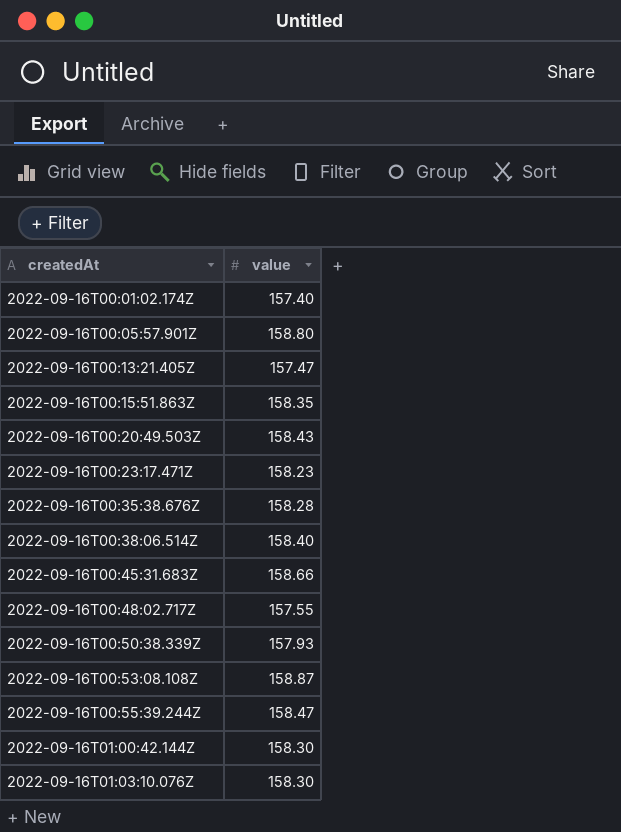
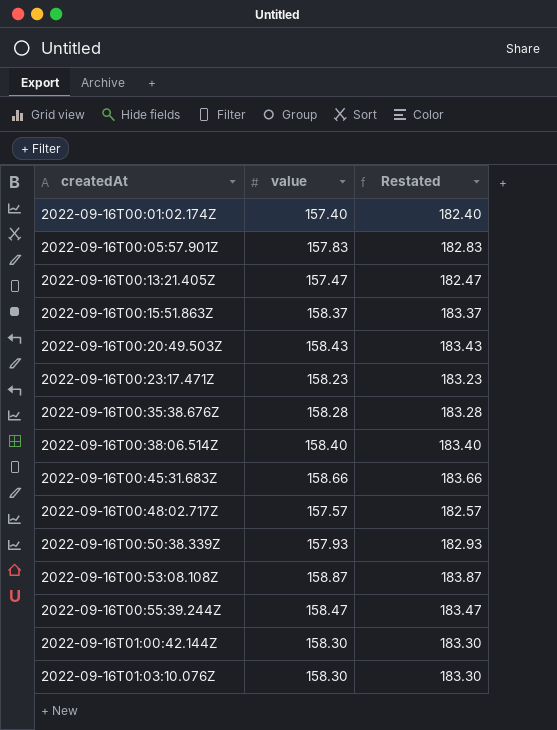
column Restated | formula: none -> [value] + 25
2022-09-16T00:05:57.901Z | value: 158.80 -> 157.83
2022-09-16T00:15:51.863Z | value: 158.35 -> 158.37
2022-09-16T00:48:02.717Z | value: 157.55 -> 157.57

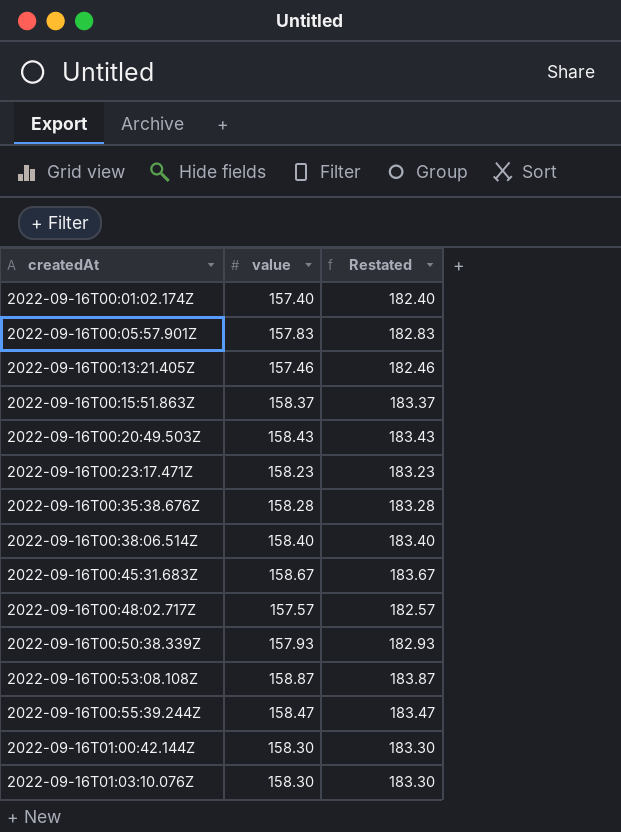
2022-09-16T00:13:21.405Z | value: 157.47 -> 157.46
2022-09-16T00:13:21.405Z | Restated: 182.47 -> 182.46
2022-09-16T00:45:31.683Z | value: 158.66 -> 158.67
2022-09-16T00:45:31.683Z | Restated: 183.66 -> 183.67

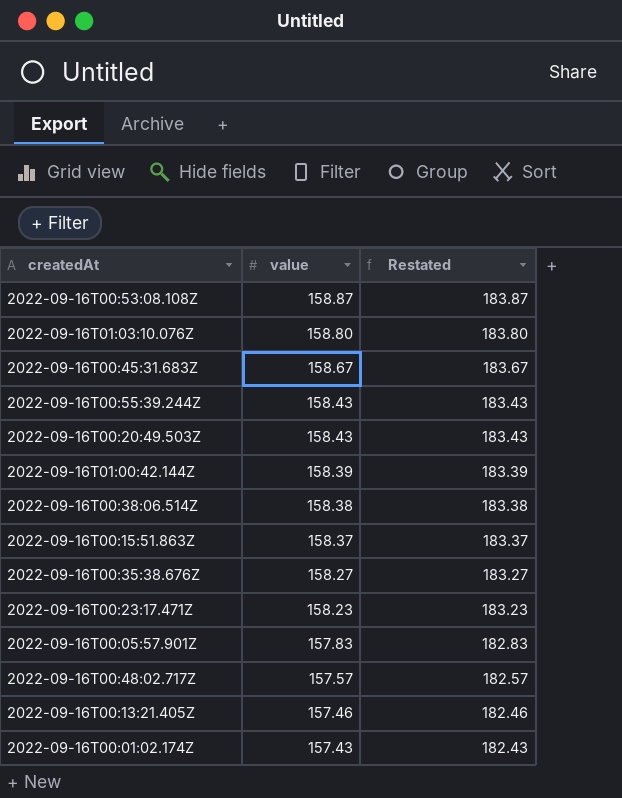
row order: createdAt ascending -> value descending
row 2022-09-16T00:50:38.339Z: 157.93 | 182.93 -> none
2022-09-16T01:03:10.076Z | value: 158.30 -> 158.80
2022-09-16T01:03:10.076Z | Restated: 183.30 -> 183.80
2022-09-16T00:55:39.244Z | value: 158.47 -> 158.43
2022-09-16T00:55:39.244Z | Restated: 183.47 -> 183.43
2022-09-16T01:00:42.144Z | value: 158.30 -> 158.39
2022-09-16T01:00:42.144Z | Restated: 183.30 -> 183.39
2022-09-16T00:38:06.514Z | value: 158.40 -> 158.38
2022-09-16T00:38:06.514Z | Restated: 183.40 -> 183.38
2022-09-16T00:35:38.676Z | value: 158.28 -> 158.27
2022-09-16T00:35:38.676Z | Restated: 183.28 -> 183.27
2022-09-16T00:01:02.174Z | value: 157.40 -> 157.43
2022-09-16T00:01:02.174Z | Restated: 182.40 -> 182.43

